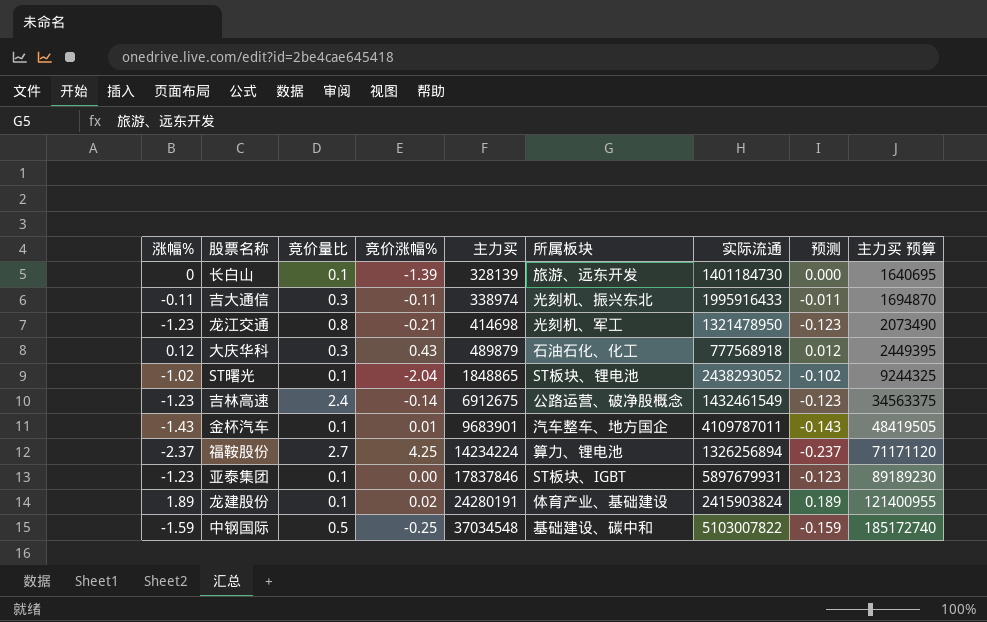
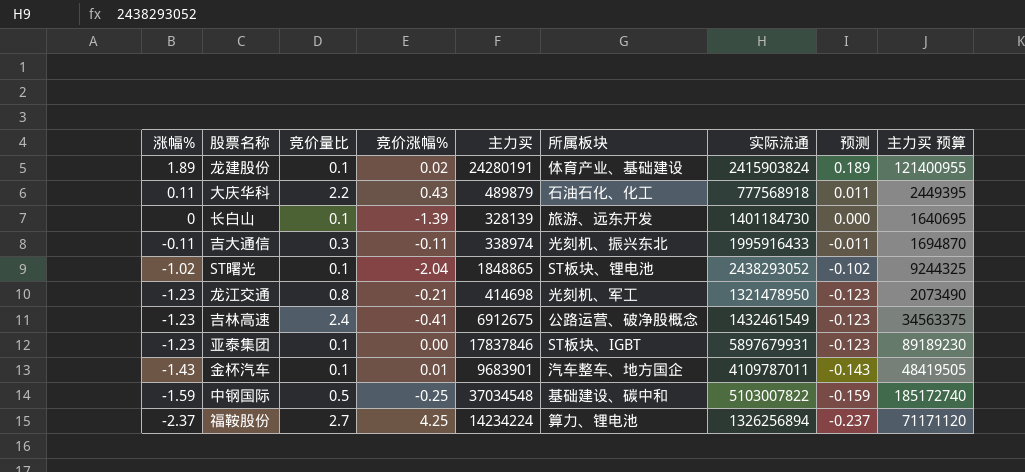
row order: 主力买 ascending -> 涨幅% descending
大庆华科 | 涨幅%: 0.12 -> 0.11
大庆华科 | 竞价量比: 0.3 -> 2.2
大庆华科 | 预测: 0.012 -> 0.011
吉林高速 | 竞价涨幅%: -0.14 -> -0.41

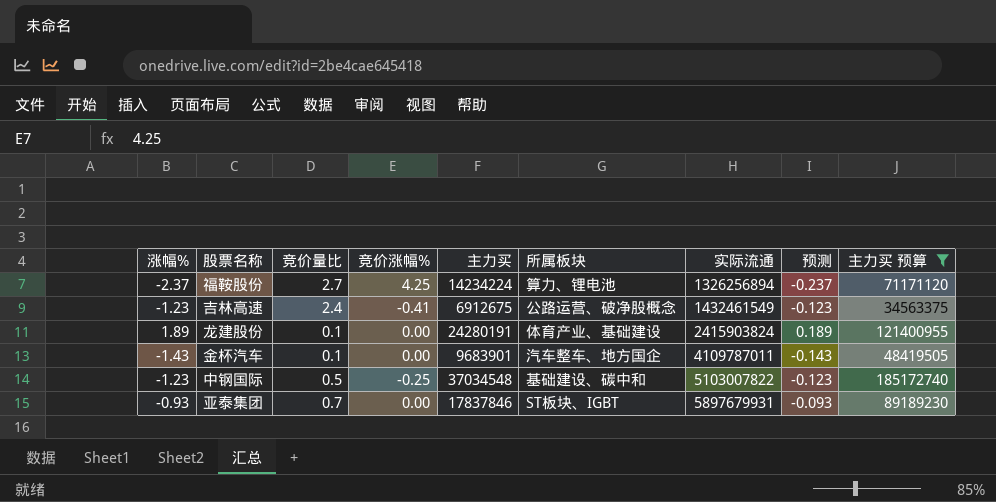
filter: none -> 主力买 预算 >= 34563375
row order: 涨幅% descending -> 实际流通 ascending
龙建股份 | 竞价涨幅%: 0.02 -> 0.00
金杯汽车 | 竞价涨幅%: 0.01 -> 0.00
中钢国际 | 涨幅%: -1.59 -> -1.23
中钢国际 | 预测: -0.159 -> -0.123
亚泰集团 | 涨幅%: -1.23 -> -0.93
亚泰集团 | 竞价量比: 0.1 -> 0.7
亚泰集团 | 预测: -0.123 -> -0.093

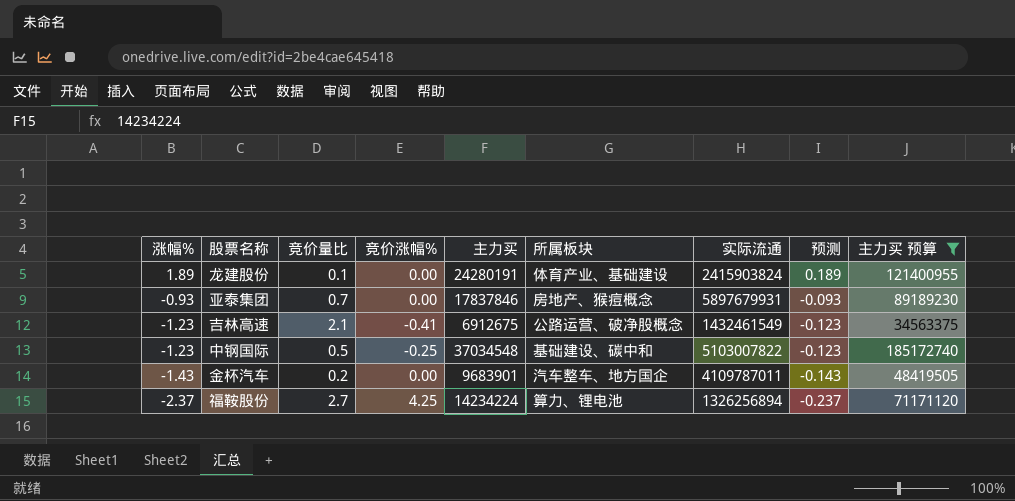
row order: 实际流通 ascending -> 涨幅% descending
亚泰集团 | 所属板块: ST板块、IGBT -> 房地产、猴痘概念
吉林高速 | 竞价量比: 2.4 -> 2.1
金杯汽车 | 竞价量比: 0.1 -> 0.2

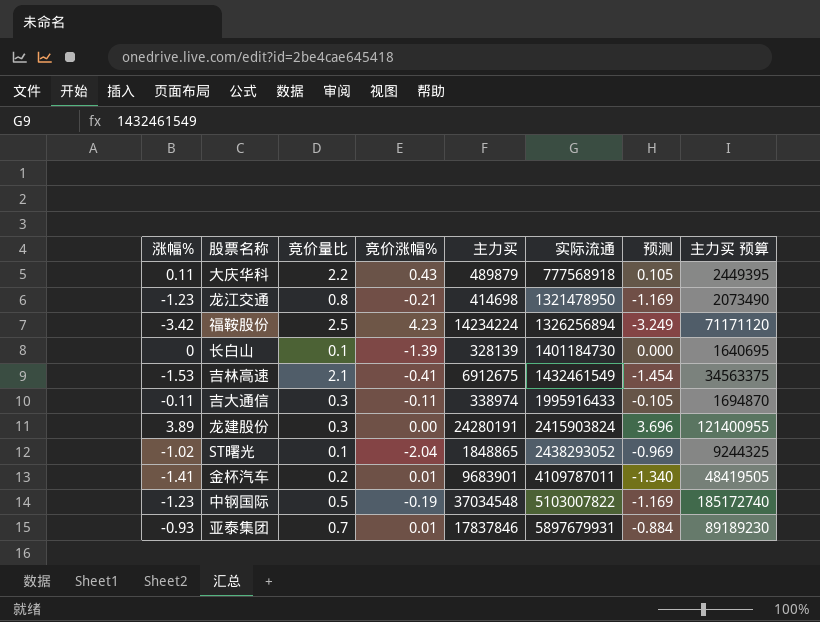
filter: 主力买 预算 >= 34563375 -> none
row order: 涨幅% descending -> 实际流通 ascending
column 所属板块 | position: 6 -> none
column 预测 | formula: [涨幅%] * 0.1 -> [涨幅%] * 0.95
福鞍股份 | 涨幅%: -2.37 -> -3.42
福鞍股份 | 竞价量比: 2.7 -> 2.5
福鞍股份 | 竞价涨幅%: 4.25 -> 4.23
吉林高速 | 涨幅%: -1.23 -> -1.53
龙建股份 | 涨幅%: 1.89 -> 3.89
龙建股份 | 竞价量比: 0.1 -> 0.3
金杯汽车 | 涨幅%: -1.43 -> -1.41
金杯汽车 | 竞价涨幅%: 0.00 -> 0.01
中钢国际 | 竞价涨幅%: -0.25 -> -0.19
亚泰集团 | 竞价涨幅%: 0.00 -> 0.01

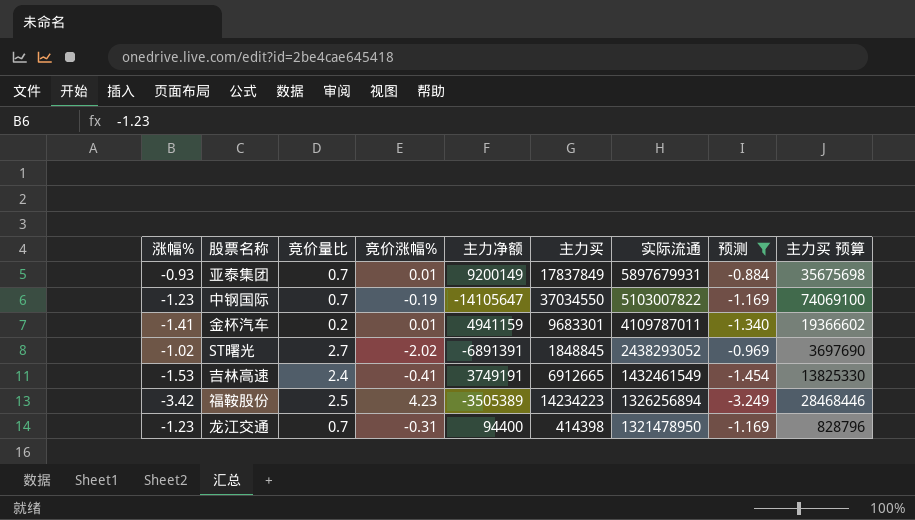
filter: none -> 预测 <= -0.884
row order: 实际流通 ascending -> 实际流通 descending
column 主力净额 | position: none -> 5
column 主力买 预算 | formula: [主力买] * 5 -> [主力买] * 2
亚泰集团 | 主力买: 17837846 -> 17837849
中钢国际 | 竞价量比: 0.5 -> 0.7
中钢国际 | 主力买: 37034548 -> 37034550
金杯汽车 | 主力买: 9683901 -> 9683301
ST曙光 | 竞价量比: 0.1 -> 2.7
ST曙光 | 竞价涨幅%: -2.04 -> -2.02
ST曙光 | 主力买: 1848865 -> 1848845
吉林高速 | 竞价量比: 2.1 -> 2.4
吉林高速 | 主力买: 6912675 -> 6912665
福鞍股份 | 主力买: 14234224 -> 14234223
龙江交通 | 竞价量比: 0.8 -> 0.7
龙江交通 | 竞价涨幅%: -0.21 -> -0.31
龙江交通 | 主力买: 414698 -> 414398

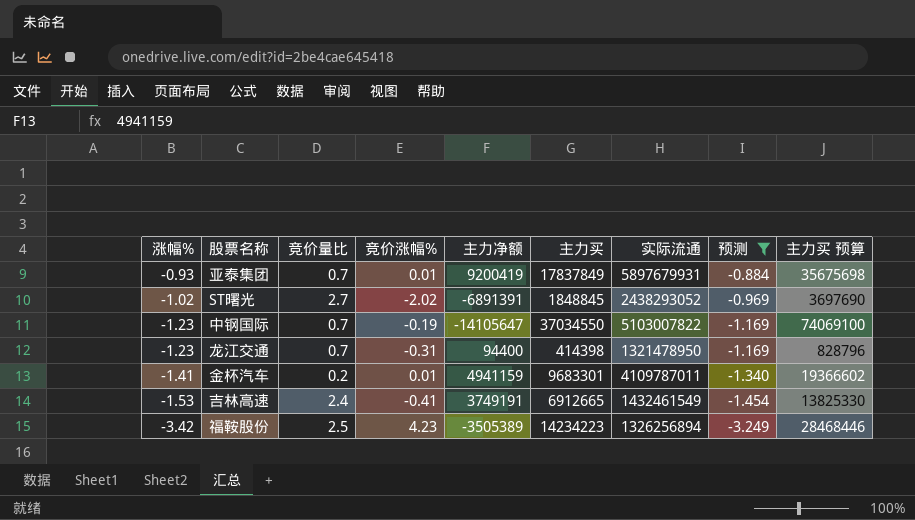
row order: 实际流通 descending -> 涨幅% descending
亚泰集团 | 主力净额: 9200149 -> 9200419

